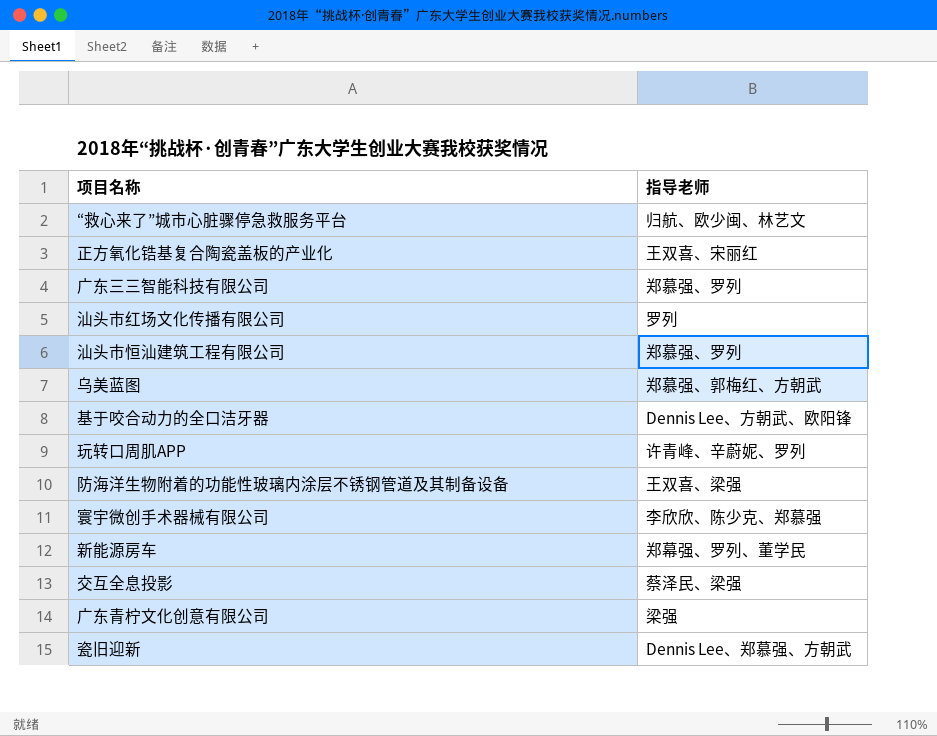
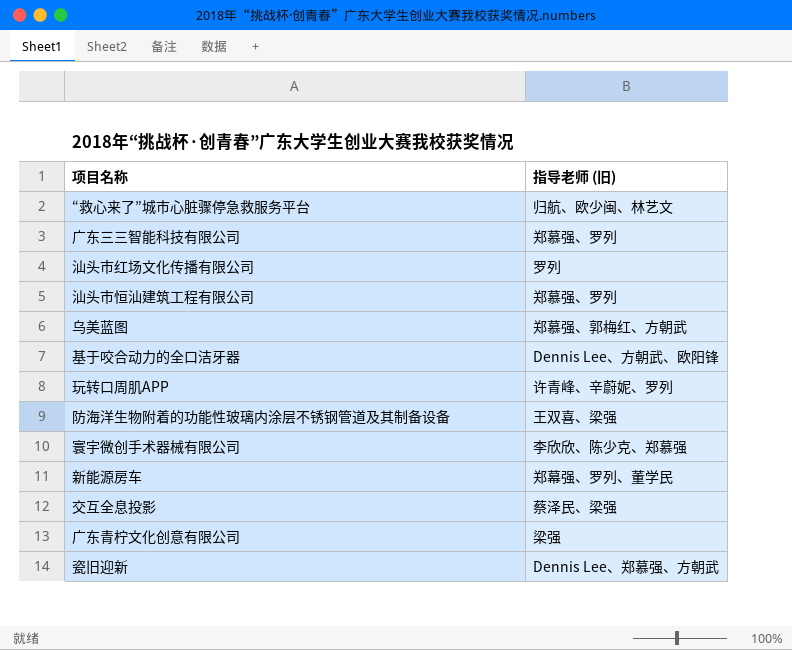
column name: 指导老师 -> 指导老师 (旧)
row 正方氧化锆基复合陶瓷盖板的产业化: 王双喜、宋丽红 -> none

